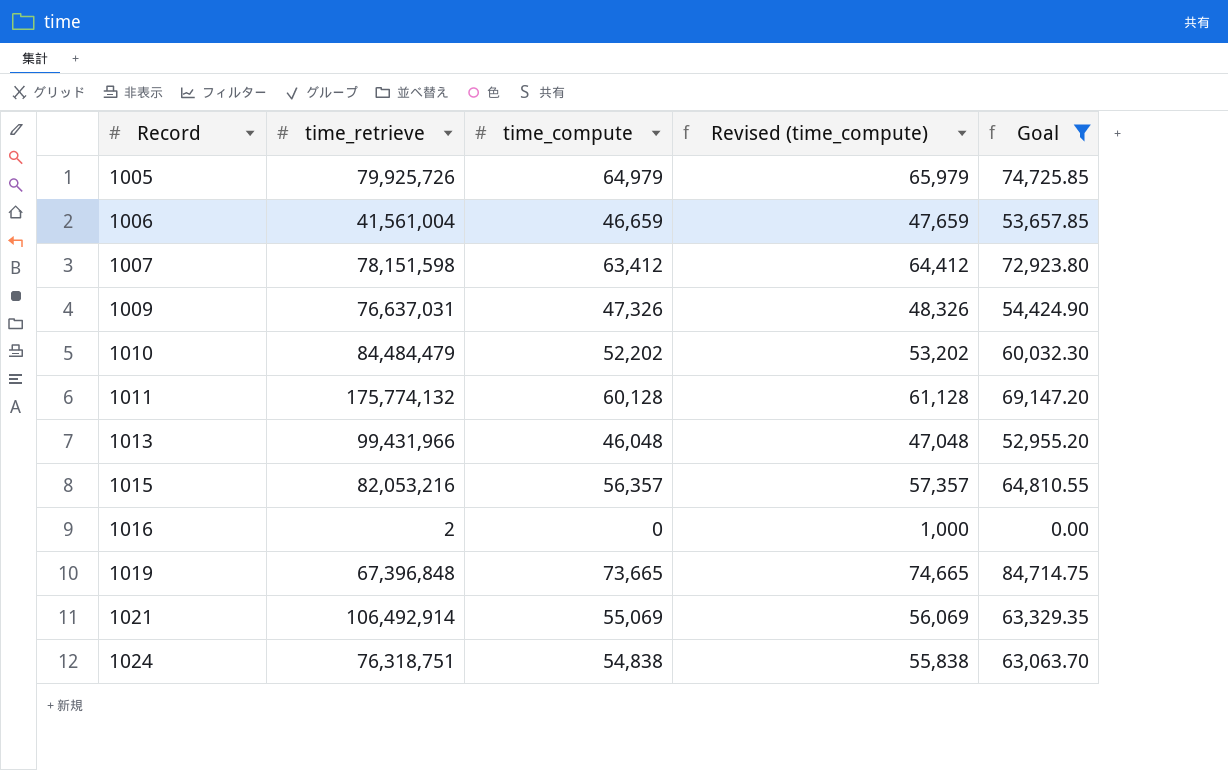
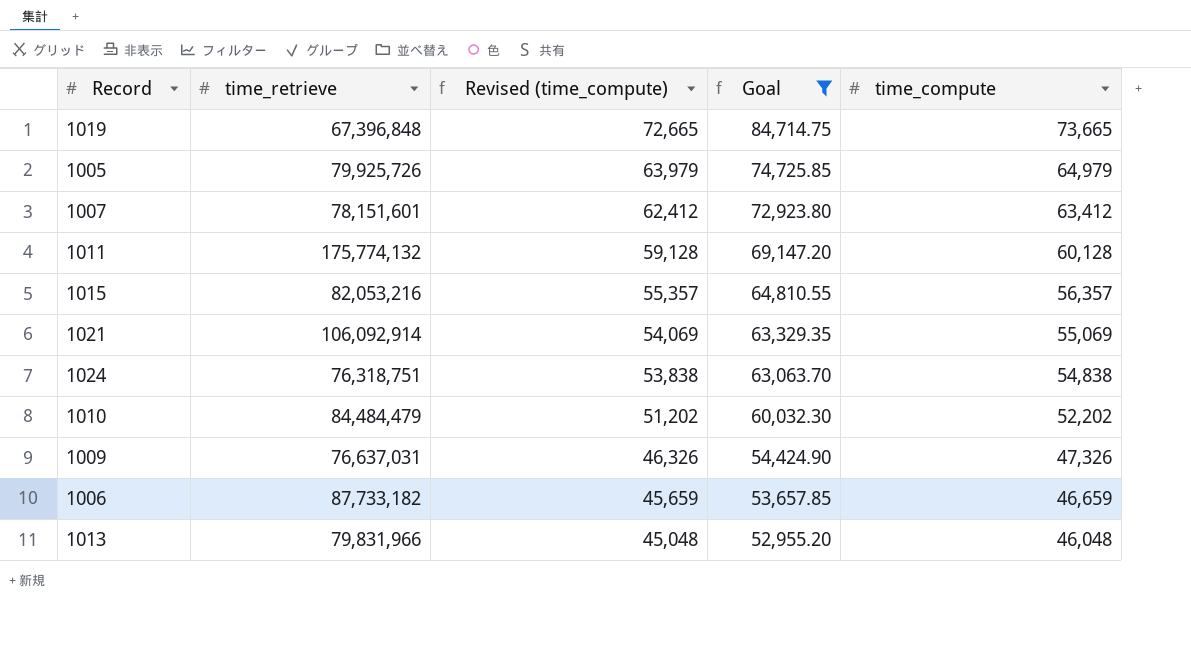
row order: Record ascending -> Revised (time_compute) descending
column Revised (time_compute) | formula: [time_compute] + 1000 -> [time_compute] - 1000
column time_compute | position: 3 -> 5
row 1016: 2 | 0 | 1,000 | 0.00 -> none
1007 | time_retrieve: 78,151,598 -> 78,151,601
1021 | time_retrieve: 106,492,914 -> 106,092,914
1006 | time_retrieve: 41,561,004 -> 87,733,182
1013 | time_retrieve: 99,431,966 -> 79,831,966

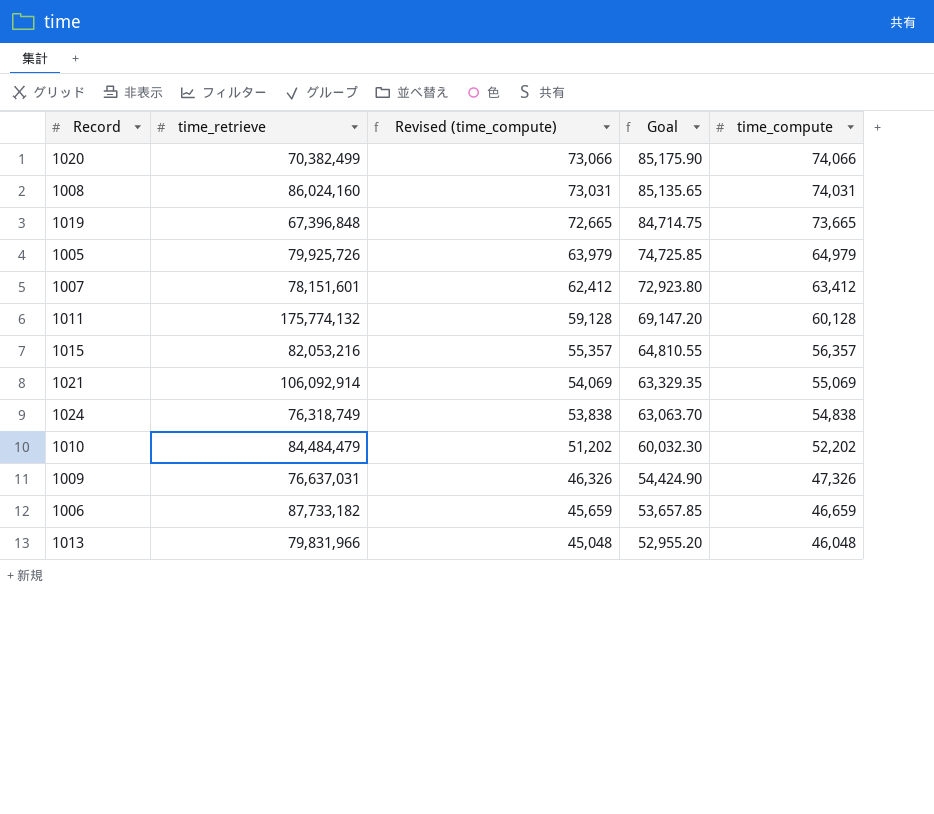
filter: Goal <= 84,714.75 -> none
1024 | time_retrieve: 76,318,751 -> 76,318,749

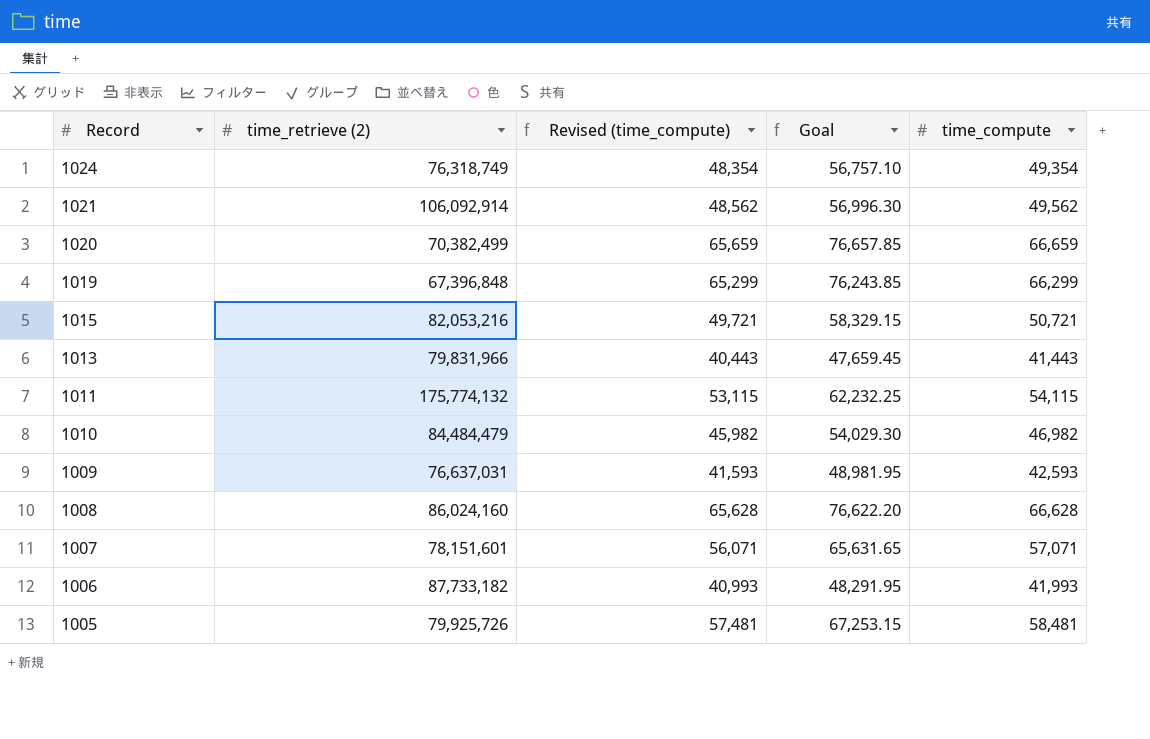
row order: Revised (time_compute) descending -> Record descending
column name: time_retrieve -> time_retrieve (2)
1024 | Revised (time_compute): 53,838 -> 48,354
1024 | Goal: 63,063.70 -> 56,757.10
1024 | time_compute: 54,838 -> 49,354
1021 | Revised (time_compute): 54,069 -> 48,562
1021 | Goal: 63,329.35 -> 56,996.30
1021 | time_compute: 55,069 -> 49,562
1020 | Revised (time_compute): 73,066 -> 65,659
1020 | Goal: 85,175.90 -> 76,657.85
1020 | time_compute: 74,066 -> 66,659
1019 | Revised (time_compute): 72,665 -> 65,299
1019 | Goal: 84,714.75 -> 76,243.85
1019 | time_compute: 73,665 -> 66,299
1015 | Revised (time_compute): 55,357 -> 49,721
1015 | Goal: 64,810.55 -> 58,329.15
1015 | time_compute: 56,357 -> 50,721
1013 | Revised (time_compute): 45,048 -> 40,443
1013 | Goal: 52,955.20 -> 47,659.45
1013 | time_compute: 46,048 -> 41,443
1011 | Revised (time_compute): 59,128 -> 53,115
1011 | Goal: 69,147.20 -> 62,232.25
1011 | time_compute: 60,128 -> 54,115
1010 | Revised (time_compute): 51,202 -> 45,982
1010 | Goal: 60,032.30 -> 54,029.30
1010 | time_compute: 52,202 -> 46,982
1009 | Revised (time_compute): 46,326 -> 41,593
1009 | Goal: 54,424.90 -> 48,981.95
1009 | time_compute: 47,326 -> 42,593
1008 | Revised (time_compute): 73,031 -> 65,628
1008 | Goal: 85,135.65 -> 76,622.20
1008 | time_compute: 74,031 -> 66,628
1007 | Revised (time_compute): 62,412 -> 56,071
1007 | Goal: 72,923.80 -> 65,631.65
1007 | time_compute: 63,412 -> 57,071
1006 | Revised (time_compute): 45,659 -> 40,993
1006 | Goal: 53,657.85 -> 48,291.95
1006 | time_compute: 46,659 -> 41,993
1005 | Revised (time_compute): 63,979 -> 57,481
1005 | Goal: 74,725.85 -> 67,253.15
1005 | time_compute: 64,979 -> 58,481

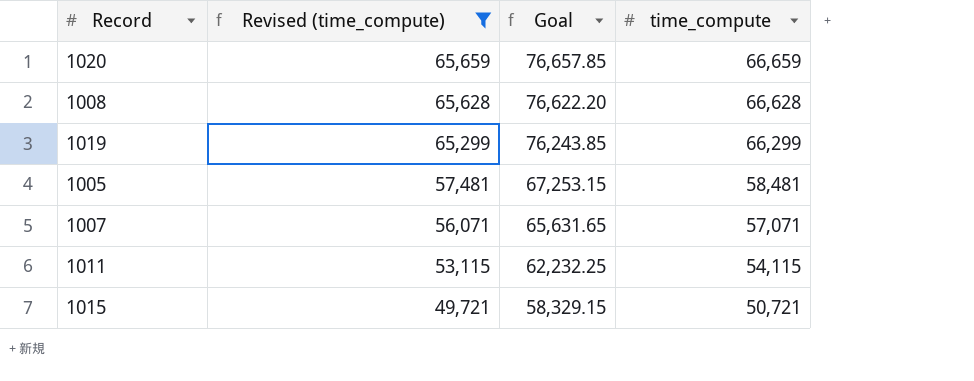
filter: none -> Revised (time_compute) >= 49,721
row order: Record descending -> Revised (time_compute) descending
column time_retrieve (2) | position: 2 -> none

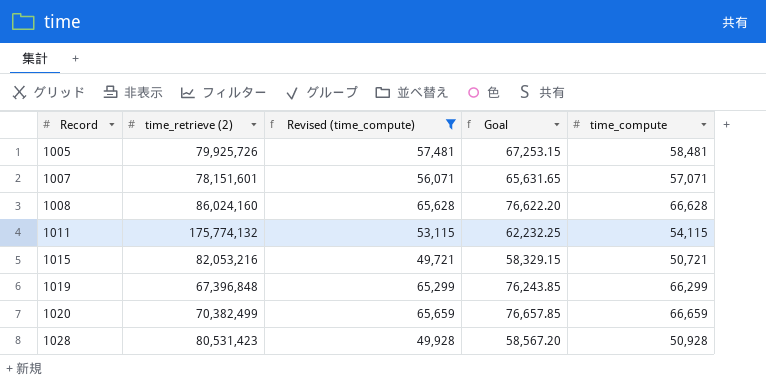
row order: Revised (time_compute) descending -> Record ascending
column time_retrieve (2) | position: none -> 2
row 1028: none -> 80,531,423 | 49,928 | 58,567.20 | 50,928

